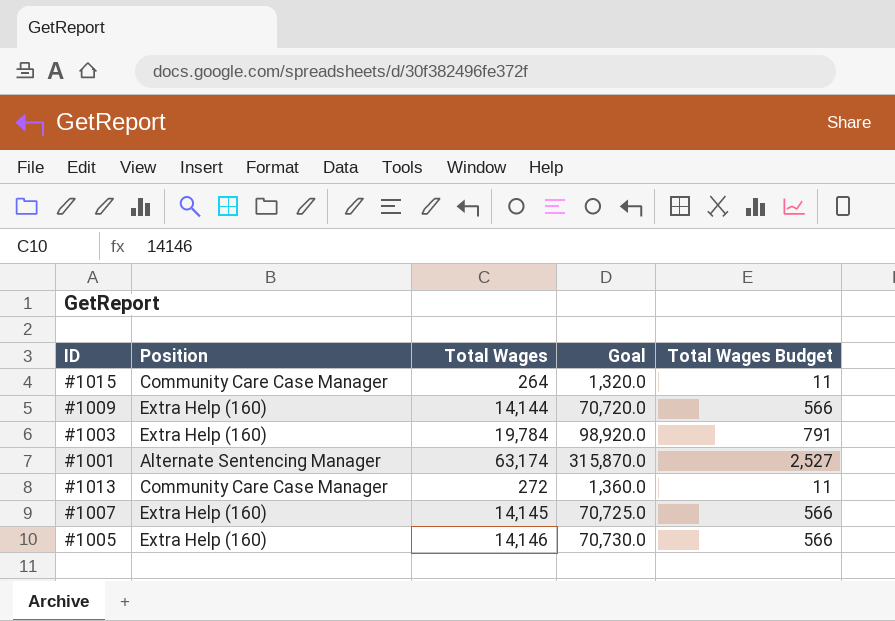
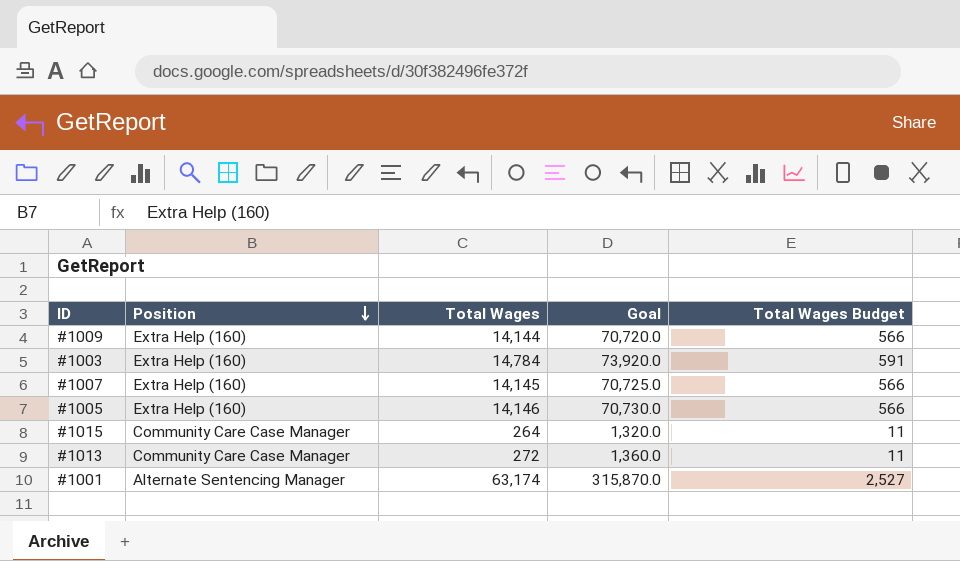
row order: none -> Position descending
#1003 | Total Wages: 19,784 -> 14,784
#1003 | Goal: 98,920.0 -> 73,920.0
#1003 | Total Wages Budget: 791 -> 591

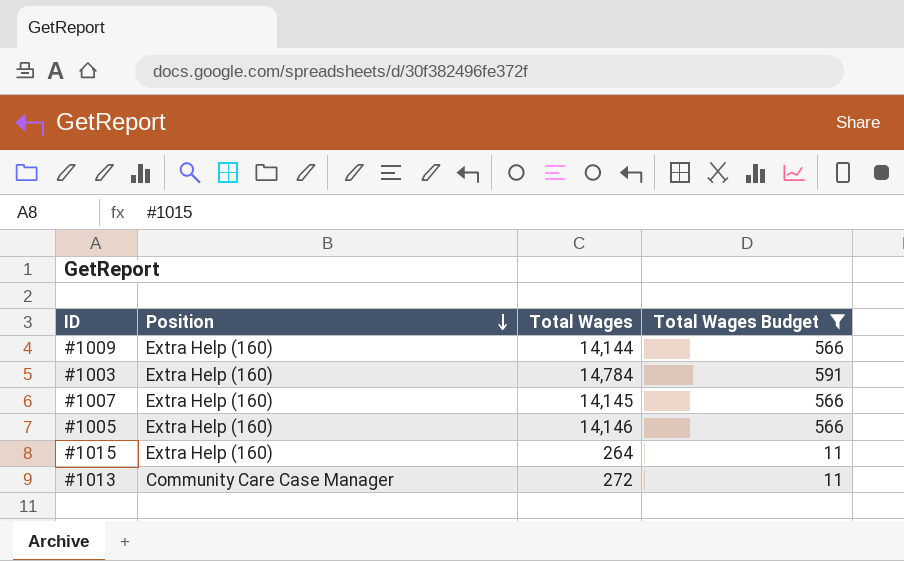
filter: none -> Total Wages Budget != 2,527
column Goal | formula: [Total Wages] * 5 -> none
#1015 | Position: Community Care Case Manager -> Extra Help (160)

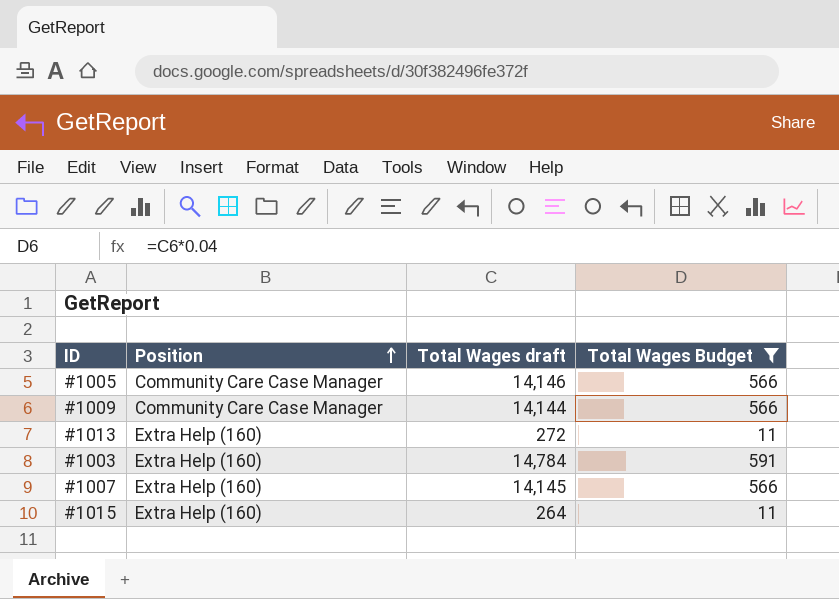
row order: Position descending -> Position ascending
column name: Total Wages -> Total Wages draft
#1005 | Position: Extra Help (160) -> Community Care Case Manager
#1009 | Position: Extra Help (160) -> Community Care Case Manager
#1013 | Position: Community Care Case Manager -> Extra Help (160)

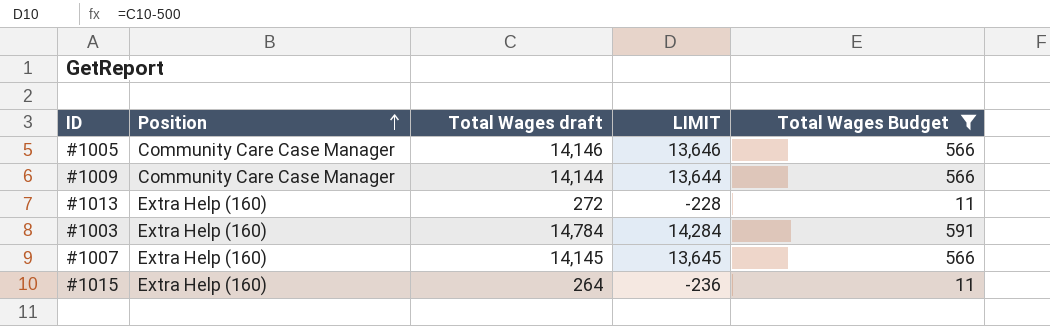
column LIMIT | formula: none -> [Total Wages draft] - 500

